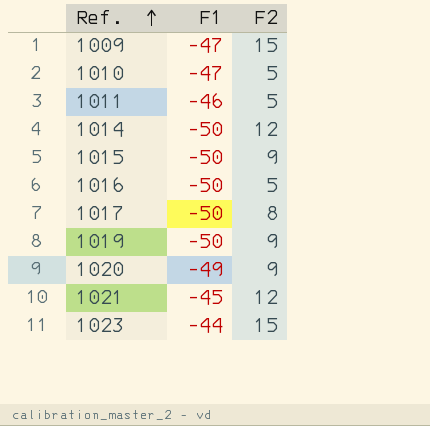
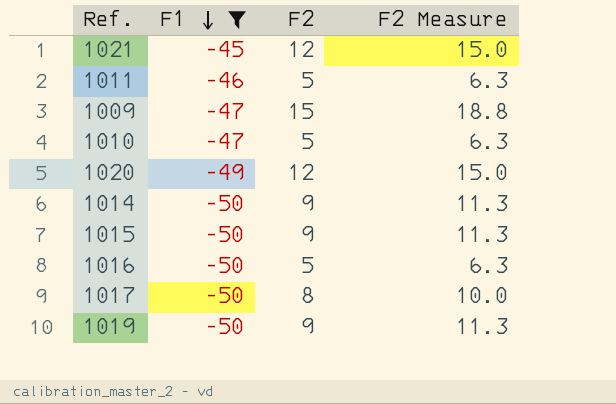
filter: none -> F1 != -44
row order: Ref. ascending -> F1 descending
column F2 Measure | formula: none -> [F2] * 1.25
1020 | F2: 9 -> 12
1014 | F2: 12 -> 9

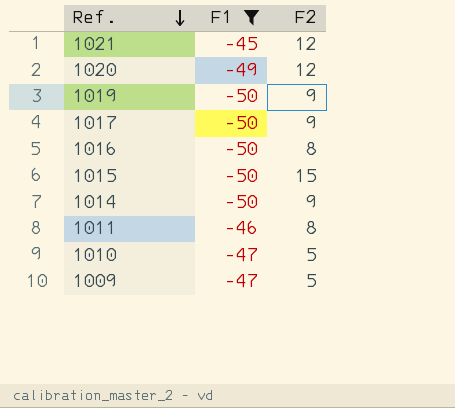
row order: F1 descending -> Ref. descending
column F2 Measure | formula: [F2] * 1.25 -> none
1017 | F2: 8 -> 9
1016 | F2: 5 -> 8
1015 | F2: 9 -> 15
1011 | F2: 5 -> 8
1009 | F2: 15 -> 5

